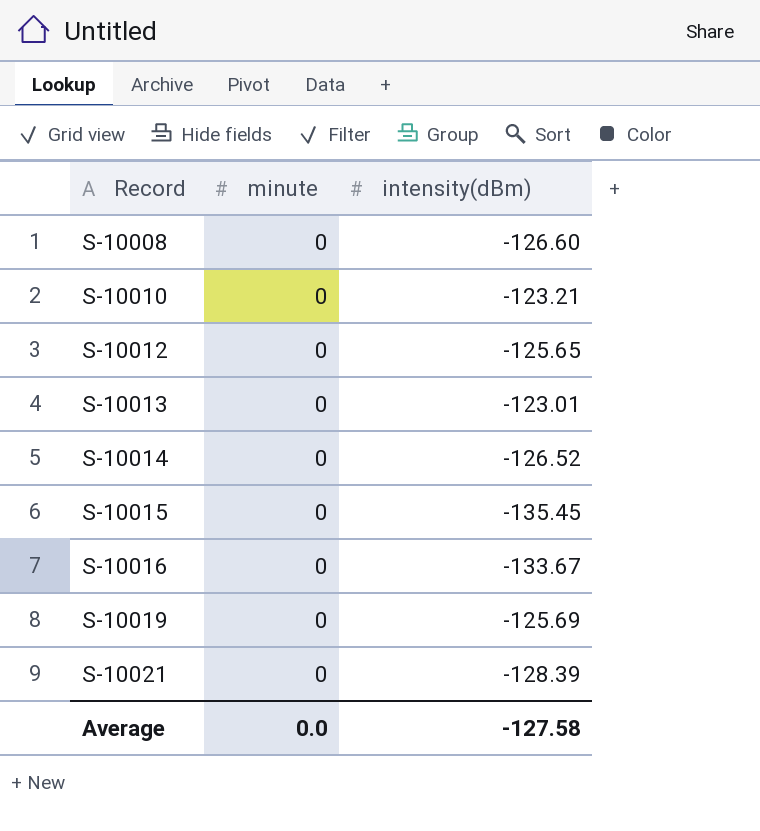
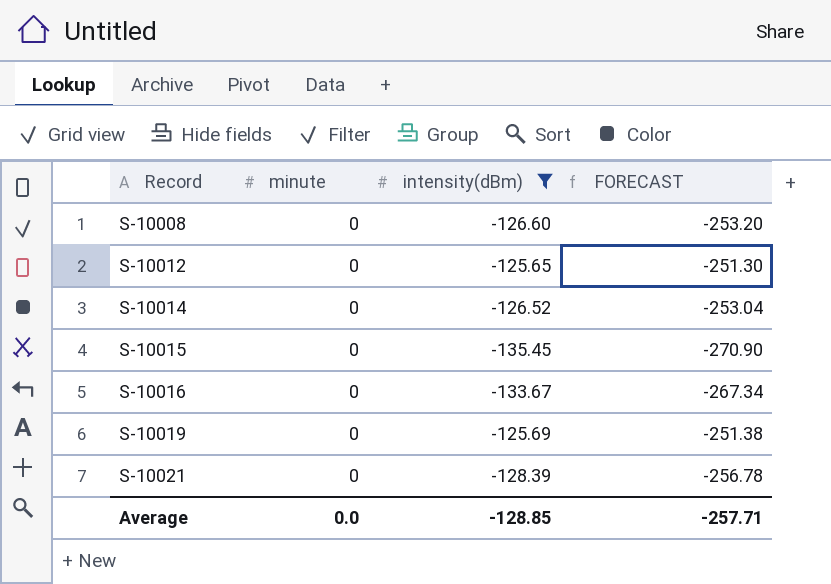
filter: none -> intensity(dBm) <= -125.65
column FORECAST | formula: none -> [intensity(dBm)] * 2
Average | intensity(dBm): -127.58 -> -128.85

